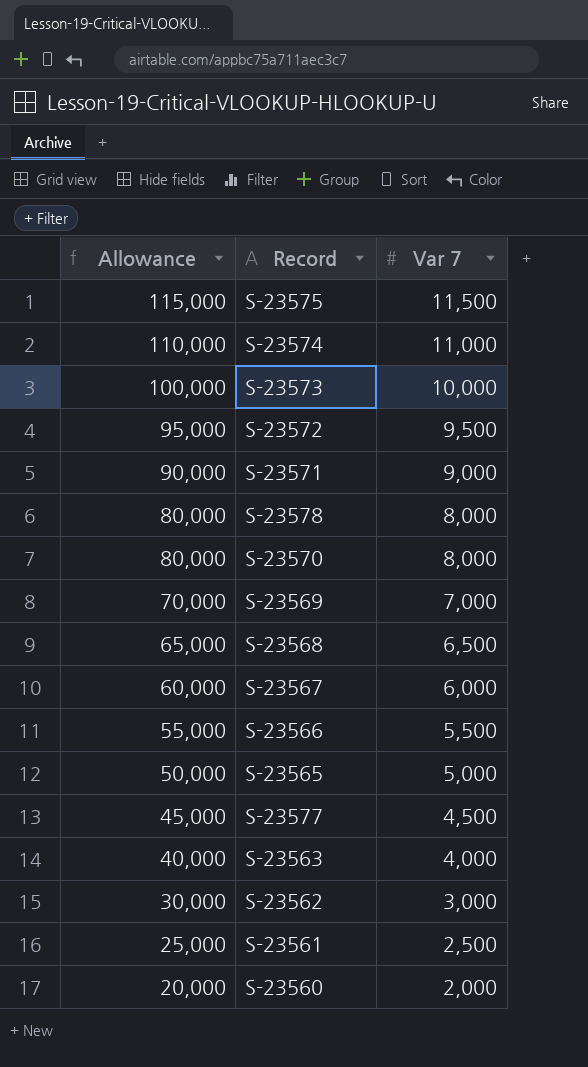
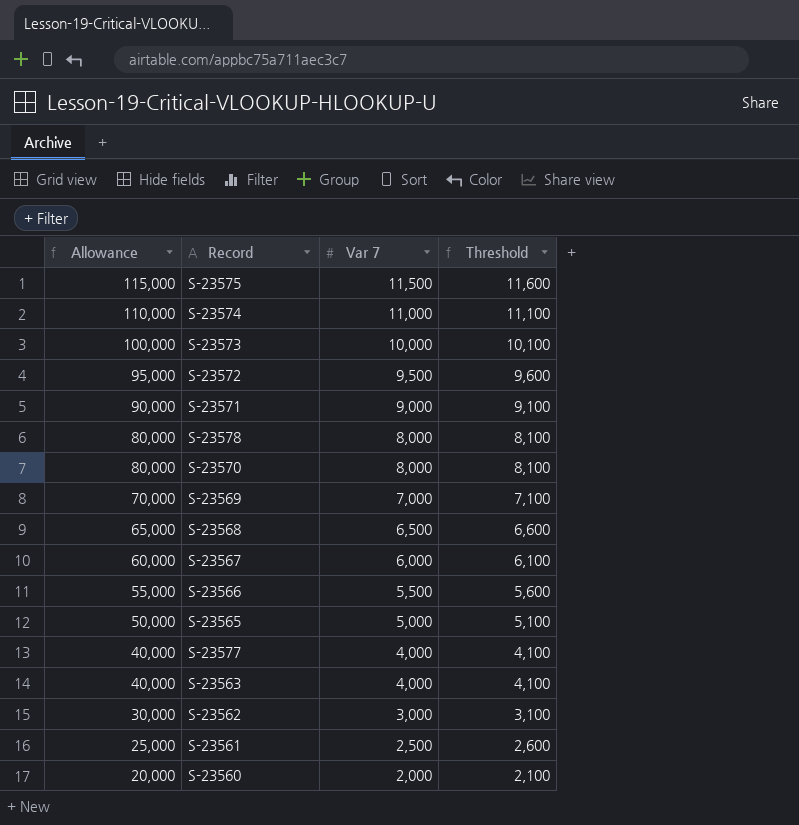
column Threshold | formula: none -> [Var 7] + 100
S-23577 | Allowance: 45,000 -> 40,000
S-23577 | Var 7: 4,500 -> 4,000

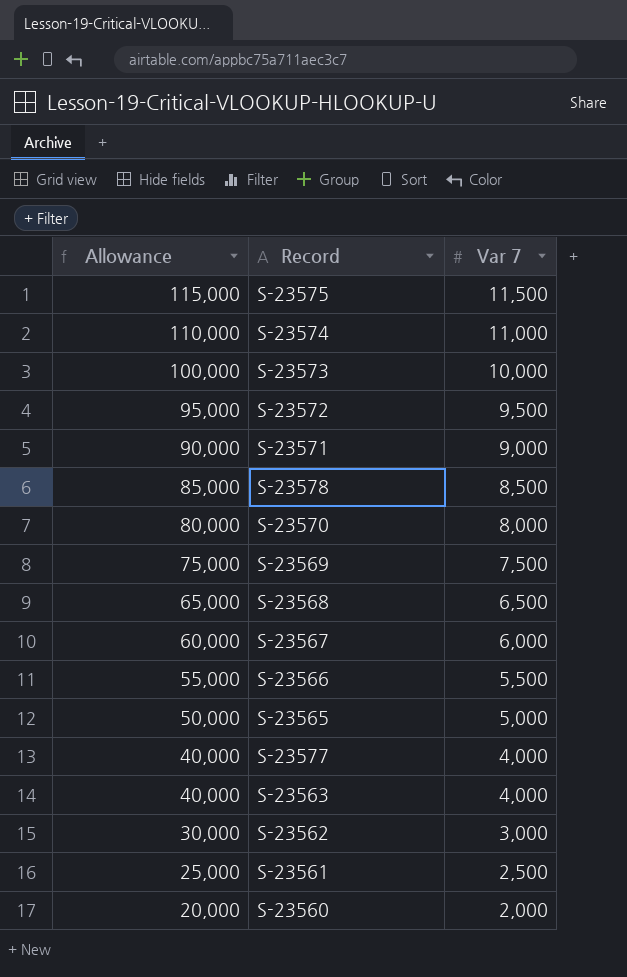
column Threshold | formula: [Var 7] + 100 -> none
S-23578 | Allowance: 80,000 -> 85,000
S-23578 | Var 7: 8,000 -> 8,500
S-23569 | Allowance: 70,000 -> 75,000
S-23569 | Var 7: 7,000 -> 7,500

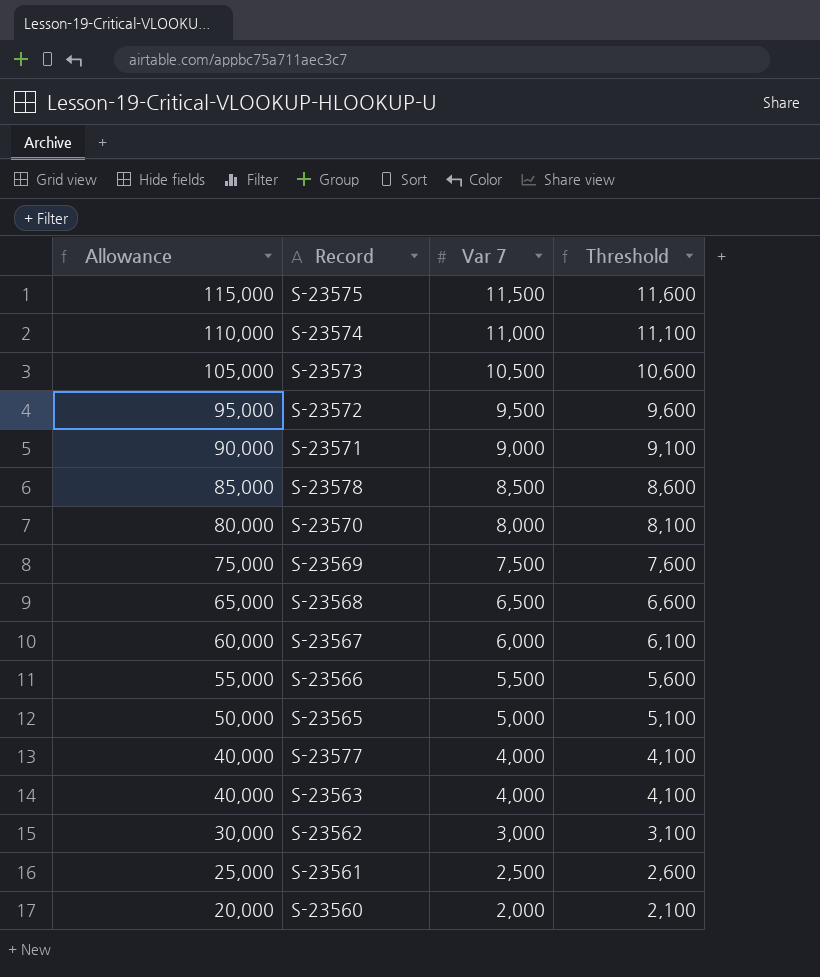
column Threshold | formula: none -> [Var 7] + 100
S-23573 | Allowance: 100,000 -> 105,000
S-23573 | Var 7: 10,000 -> 10,500

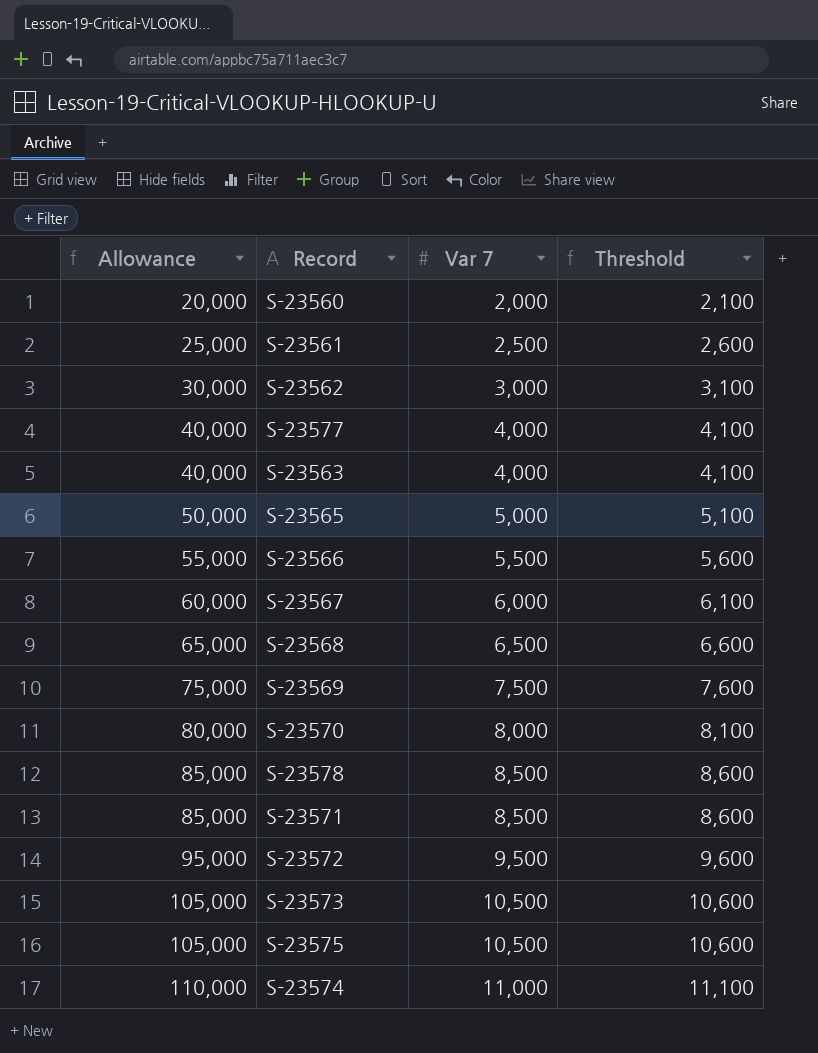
row order: Allowance descending -> Allowance ascending
S-23571 | Allowance: 90,000 -> 85,000
S-23571 | Var 7: 9,000 -> 8,500
S-23571 | Threshold: 9,100 -> 8,600
S-23575 | Allowance: 115,000 -> 105,000
S-23575 | Var 7: 11,500 -> 10,500
S-23575 | Threshold: 11,600 -> 10,600

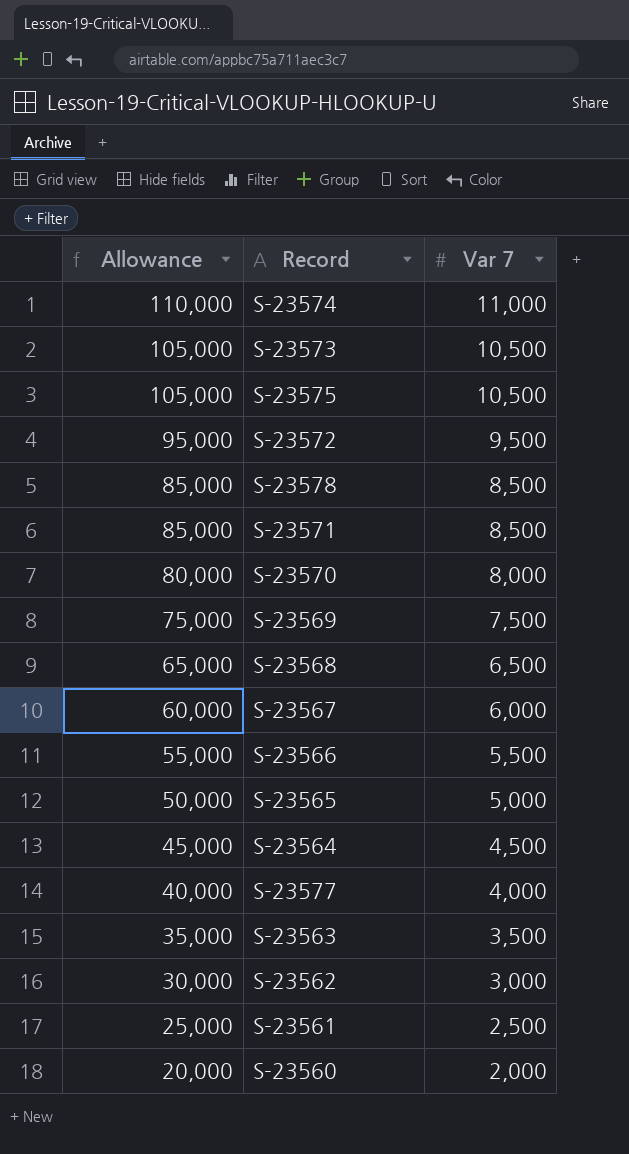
row order: Allowance ascending -> Allowance descending
column Threshold | formula: [Var 7] + 100 -> none
row S-23564: none -> 45,000 | 4,500
S-23563 | Allowance: 40,000 -> 35,000
S-23563 | Var 7: 4,000 -> 3,500

